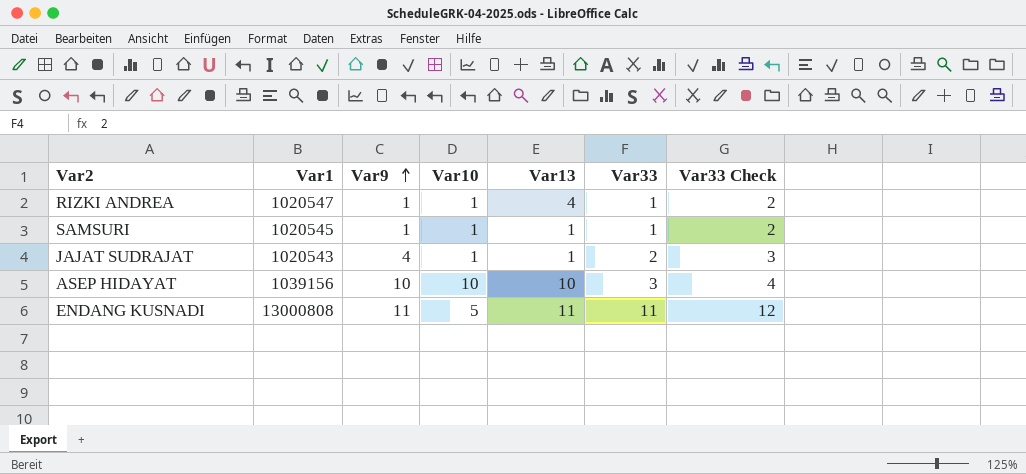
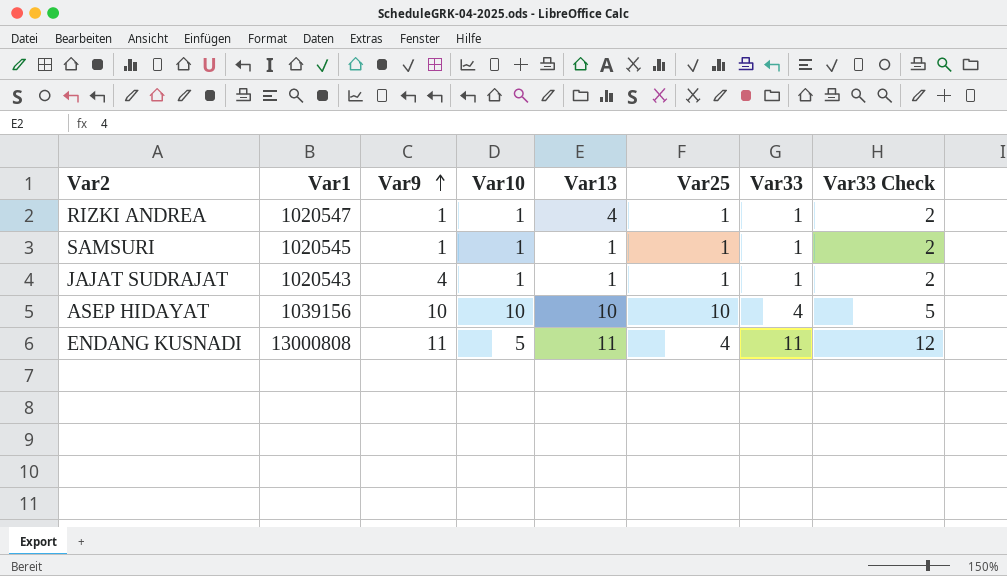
column Var25 | position: none -> 6
JAJAT SUDRAJAT | Var33: 2 -> 1
JAJAT SUDRAJAT | Var33 Check: 3 -> 2
ASEP HIDAYAT | Var33: 3 -> 4
ASEP HIDAYAT | Var33 Check: 4 -> 5

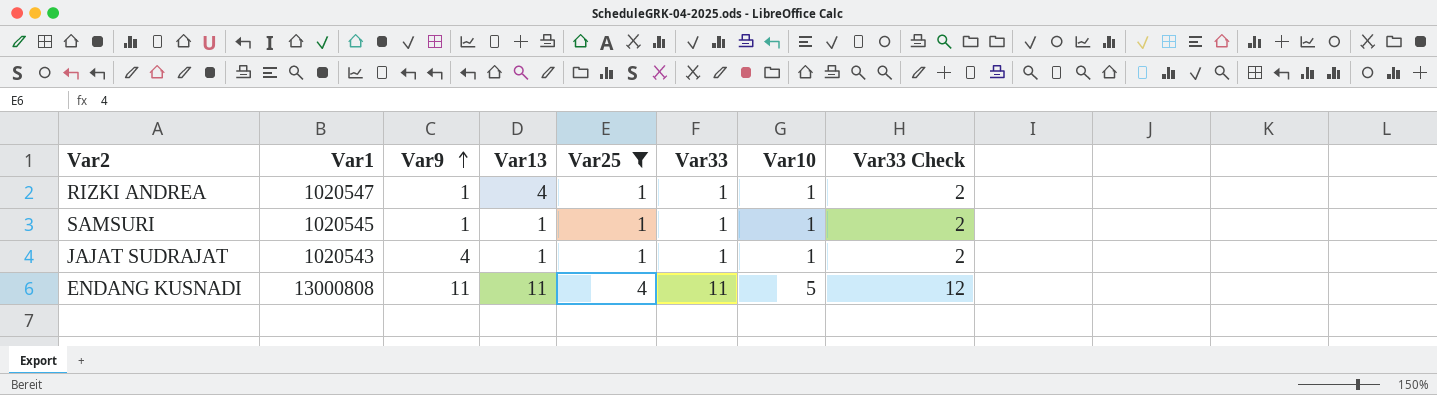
filter: none -> Var25 != 10
column Var10 | position: 4 -> 7

